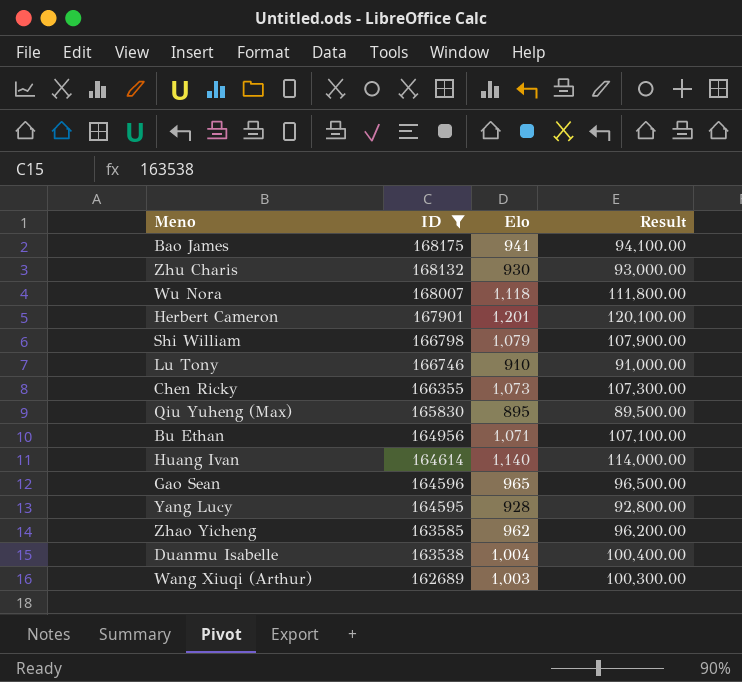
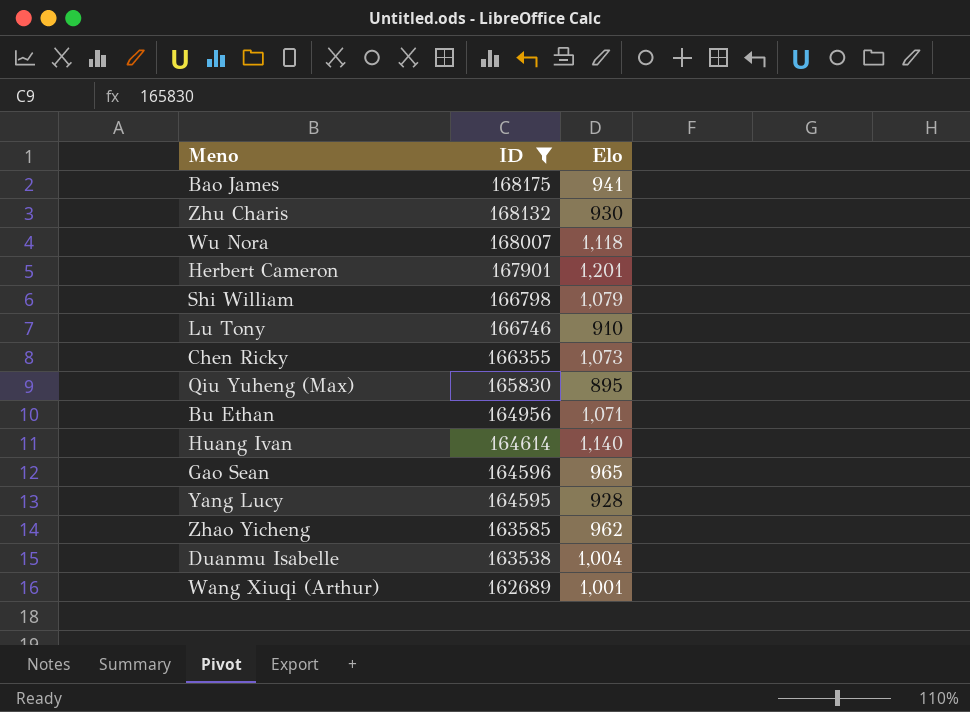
column Result | formula: [Elo] * 100 -> none
Wang Xiuqi (Arthur) | Elo: 1,003 -> 1,001

